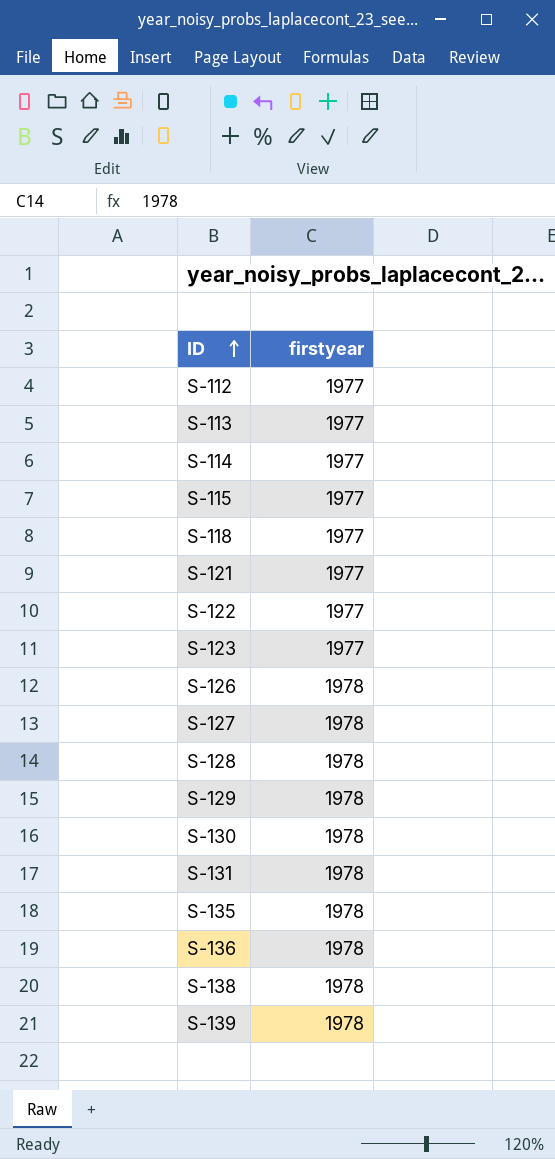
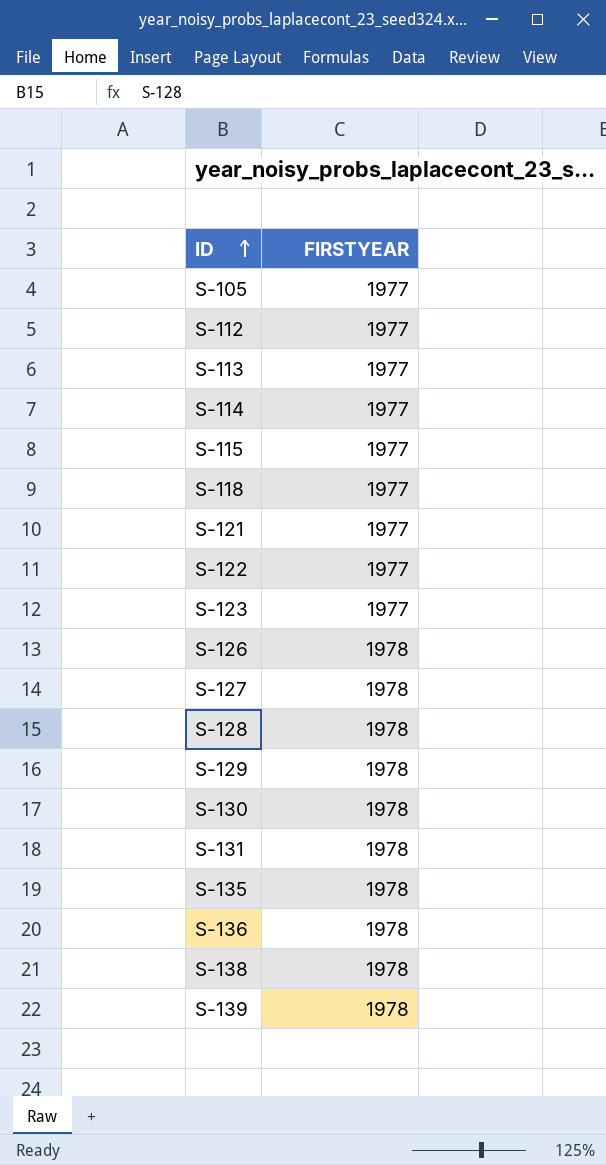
column name: firstyear -> FIRSTYEAR
row S-105: none -> 1977

